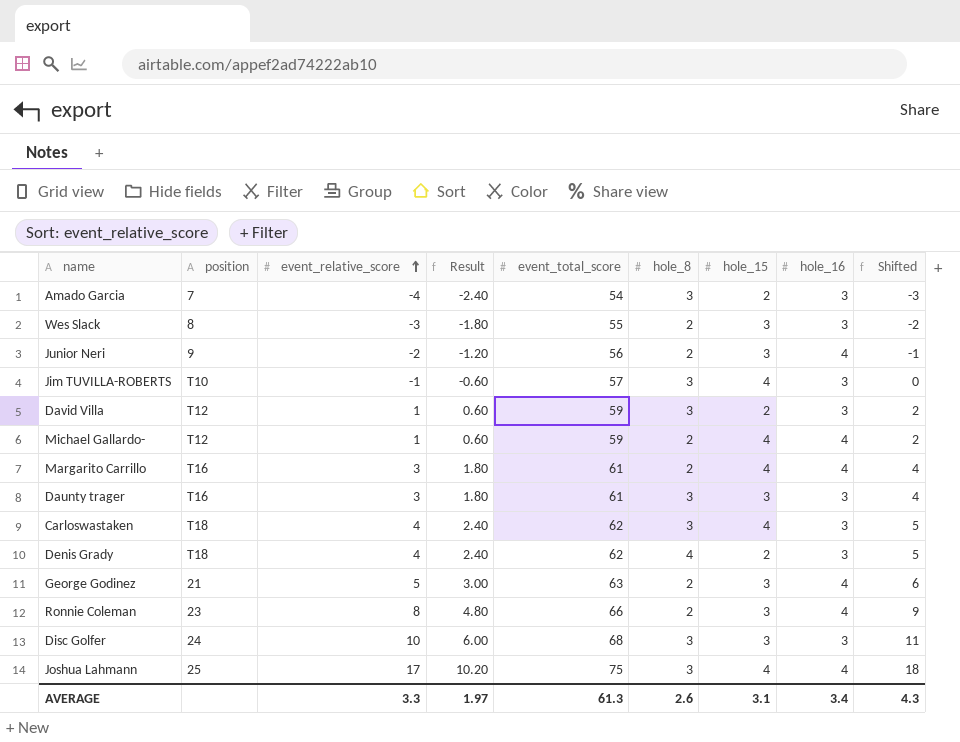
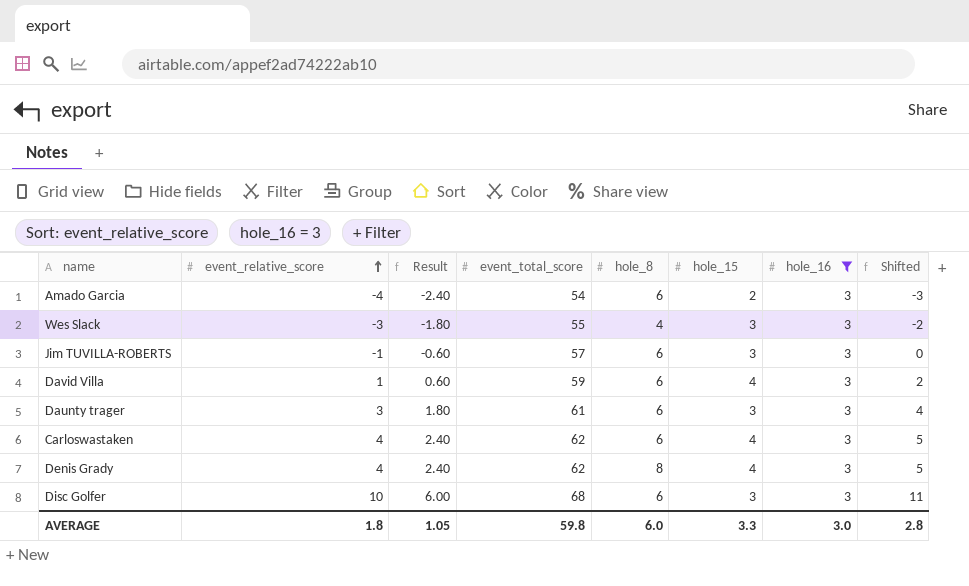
filter: none -> hole_16 = 3
column position | position: 2 -> none
Amado Garcia | hole_8: 3 -> 6
Wes Slack | hole_8: 2 -> 4
Jim TUVILLA-ROBERTS | hole_8: 3 -> 6
Jim TUVILLA-ROBERTS | hole_15: 4 -> 3
David Villa | hole_8: 3 -> 6
David Villa | hole_15: 2 -> 4
Daunty trager | hole_8: 3 -> 6
Carloswastaken | hole_8: 3 -> 6
Denis Grady | hole_8: 4 -> 8
Denis Grady | hole_15: 2 -> 4
Disc Golfer | hole_8: 3 -> 6
AVERAGE | event_relative_score: 3.3 -> 1.8
AVERAGE | Result: 1.97 -> 1.05
AVERAGE | event_total_score: 61.3 -> 59.8
AVERAGE | hole_8: 2.6 -> 6.0
AVERAGE | hole_15: 3.1 -> 3.3
AVERAGE | hole_16: 3.4 -> 3.0
AVERAGE | Shifted: 4.3 -> 2.8

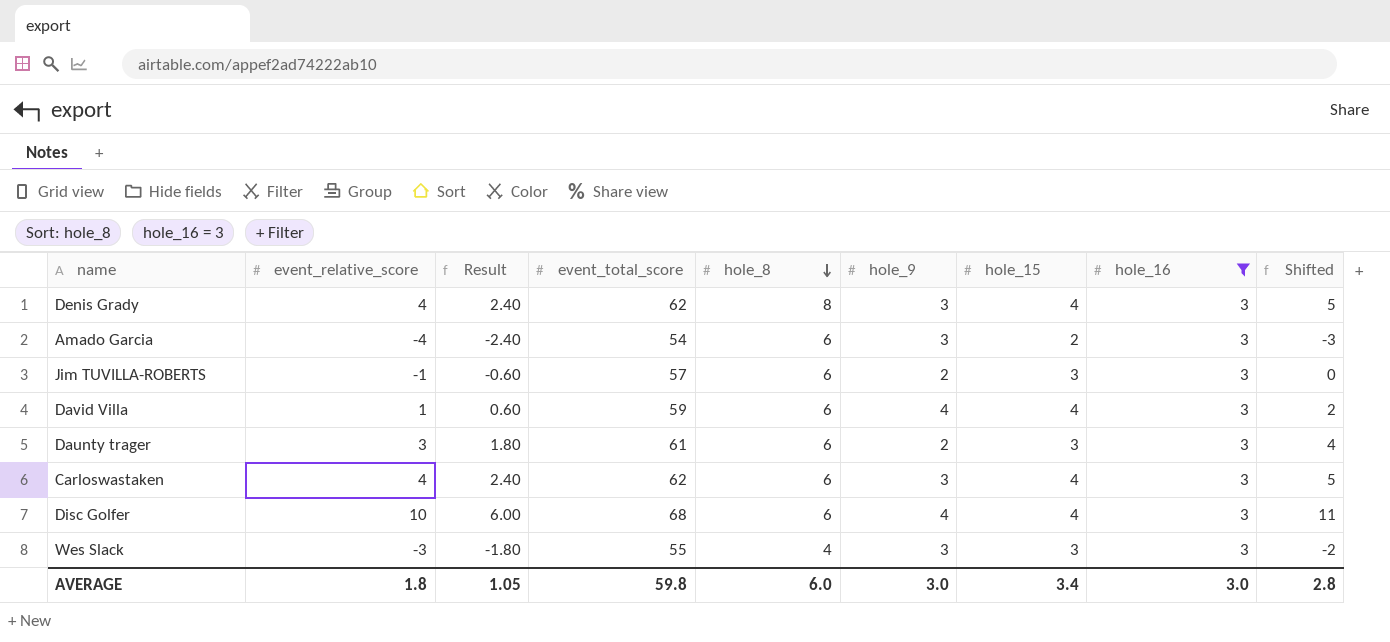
row order: event_relative_score ascending -> hole_8 descending
column hole_9 | position: none -> 6
Disc Golfer | hole_15: 3 -> 4
AVERAGE | hole_15: 3.3 -> 3.4

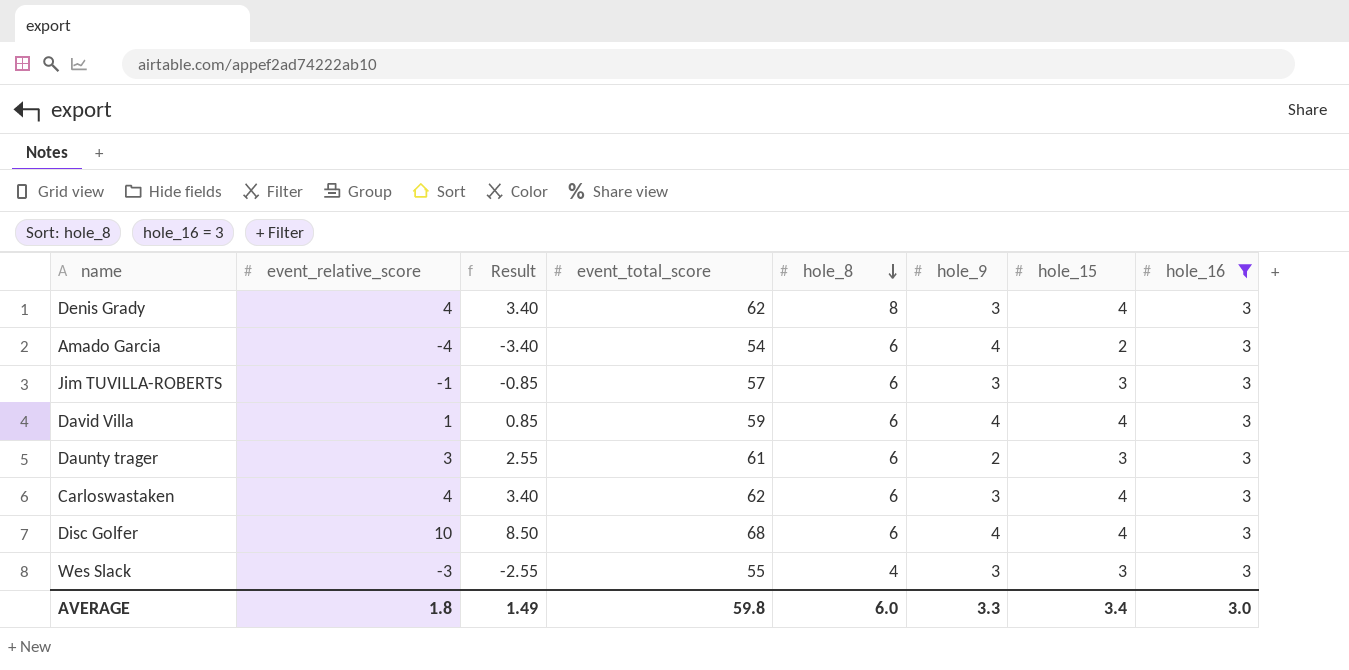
column Shifted | formula: [event_relative_score] + 1 -> none
column Result | formula: [event_relative_score] * 0.6 -> [event_relative_score] * 0.85
Amado Garcia | hole_9: 3 -> 4
Jim TUVILLA-ROBERTS | hole_9: 2 -> 3
AVERAGE | Result: 1.05 -> 1.49
AVERAGE | hole_9: 3.0 -> 3.3

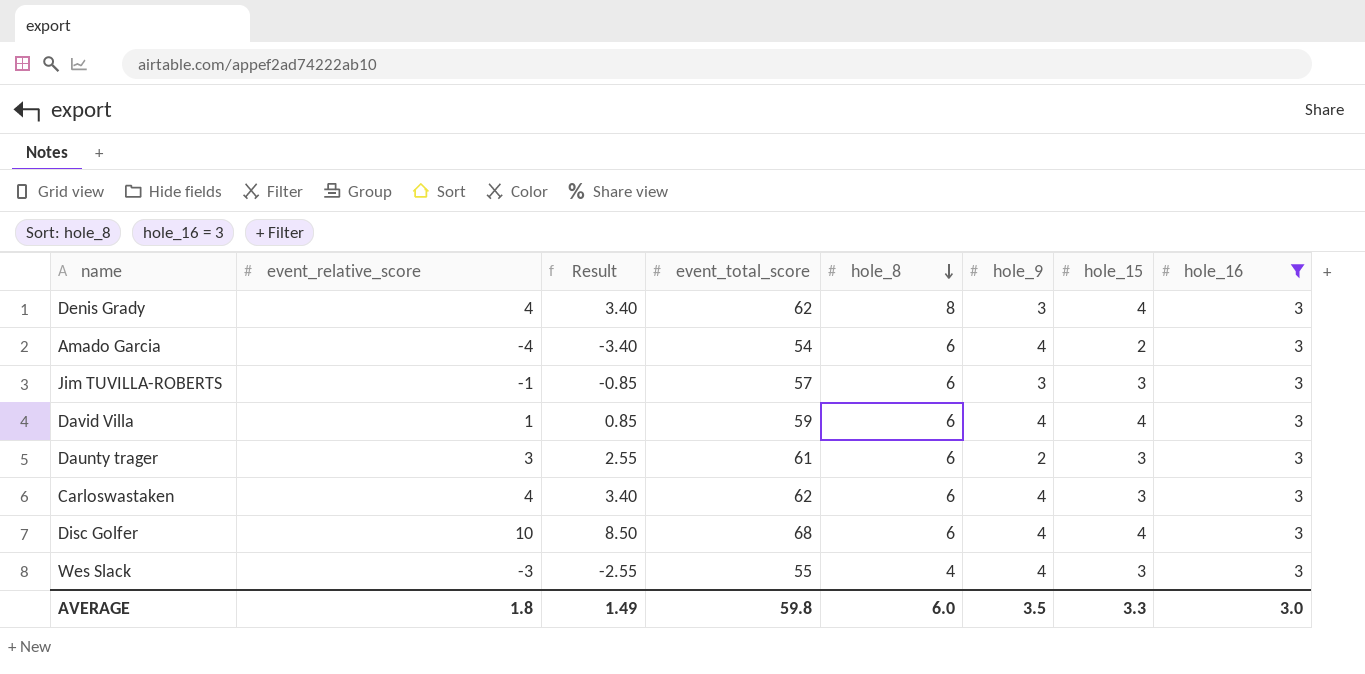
Carloswastaken | hole_9: 3 -> 4
Carloswastaken | hole_15: 4 -> 3
Wes Slack | hole_9: 3 -> 4
AVERAGE | hole_9: 3.3 -> 3.5
AVERAGE | hole_15: 3.4 -> 3.3

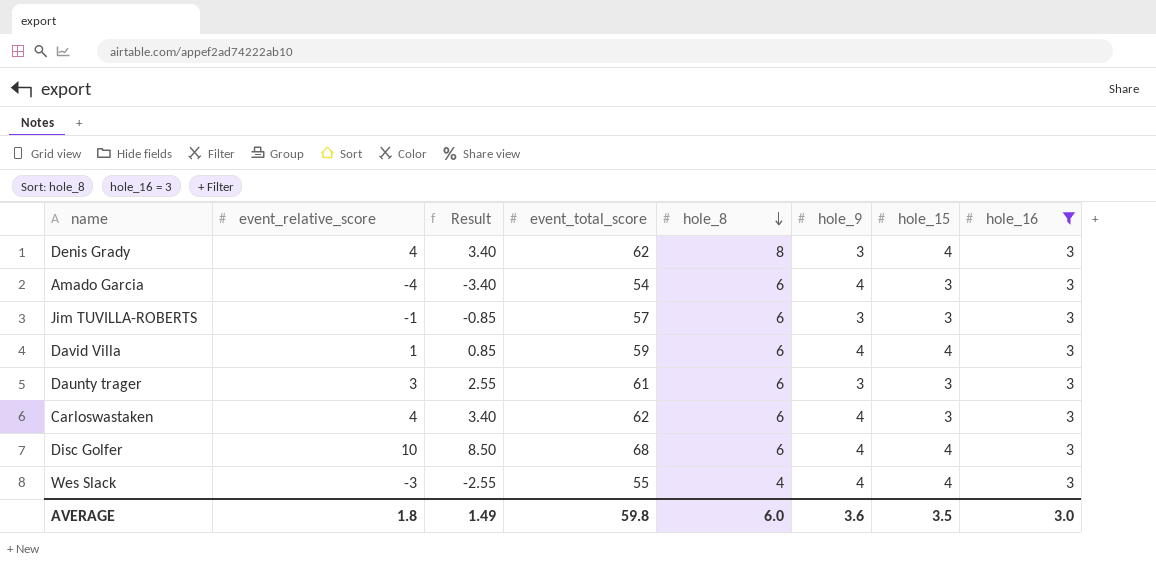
Amado Garcia | hole_15: 2 -> 3
Daunty trager | hole_9: 2 -> 3
Wes Slack | hole_15: 3 -> 4
AVERAGE | hole_9: 3.5 -> 3.6
AVERAGE | hole_15: 3.3 -> 3.5

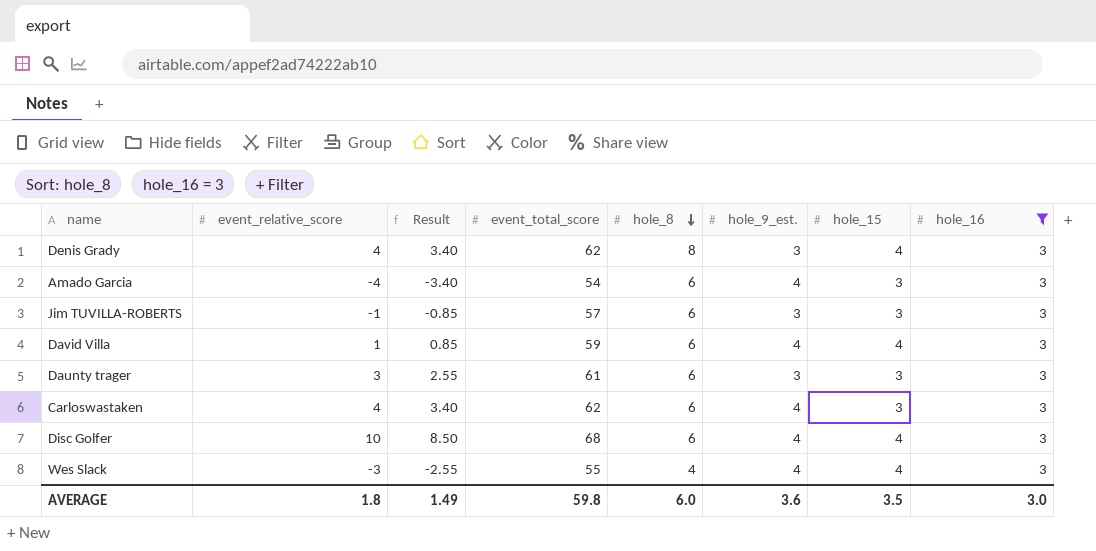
column name: hole_9 -> hole_9_est.

